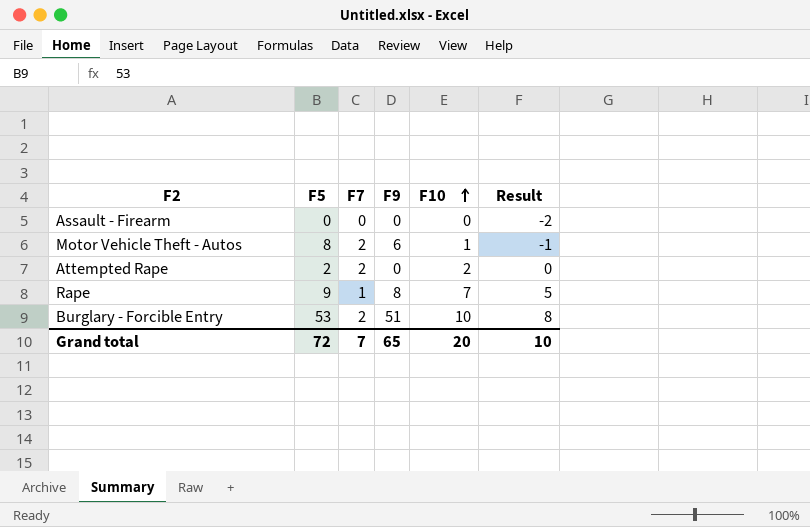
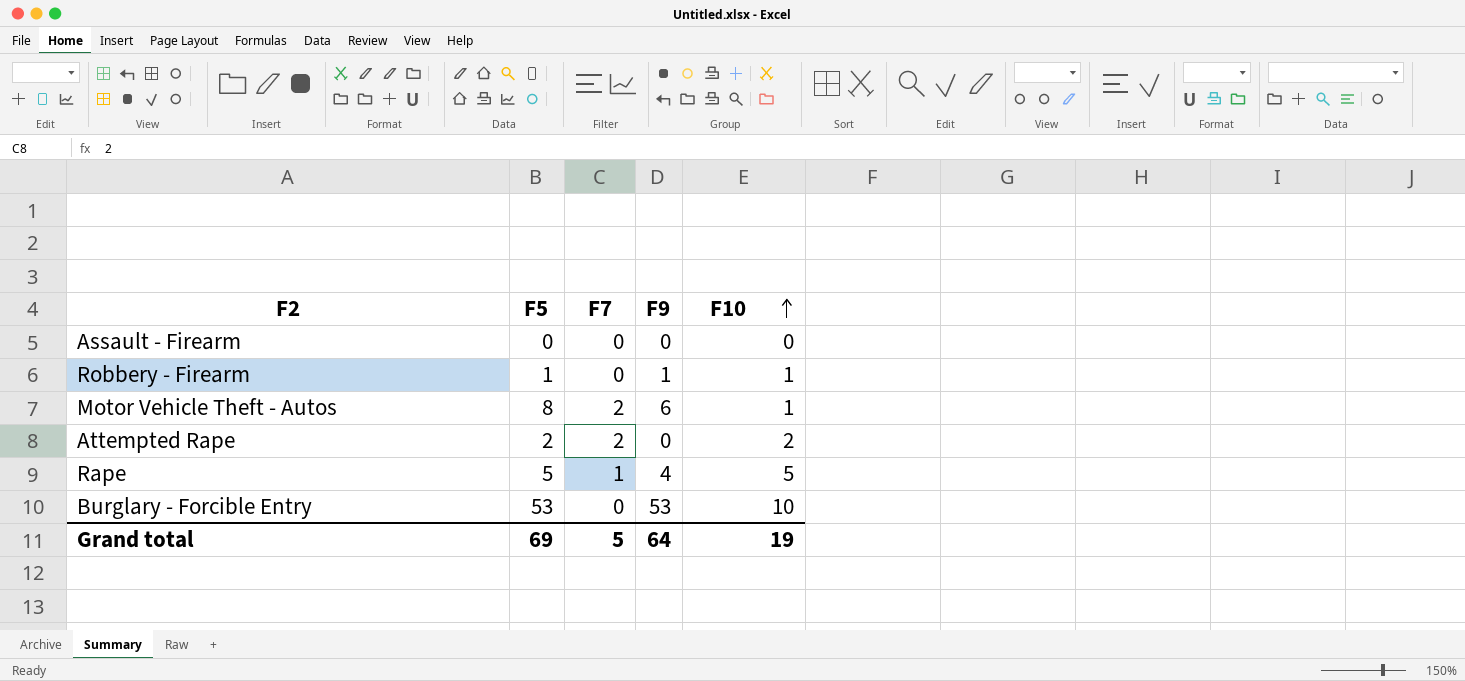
column Result | formula: [F10] - 2 -> none
row Robbery - Firearm: none -> 1 | 0 | 1 | 1
Rape | F5: 9 -> 5
Rape | F9: 8 -> 4
Rape | F10: 7 -> 5
Burglary - Forcible Entry | F7: 2 -> 0
Burglary - Forcible Entry | F9: 51 -> 53
Grand total | F5: 72 -> 69
Grand total | F7: 7 -> 5
Grand total | F9: 65 -> 64
Grand total | F10: 20 -> 19

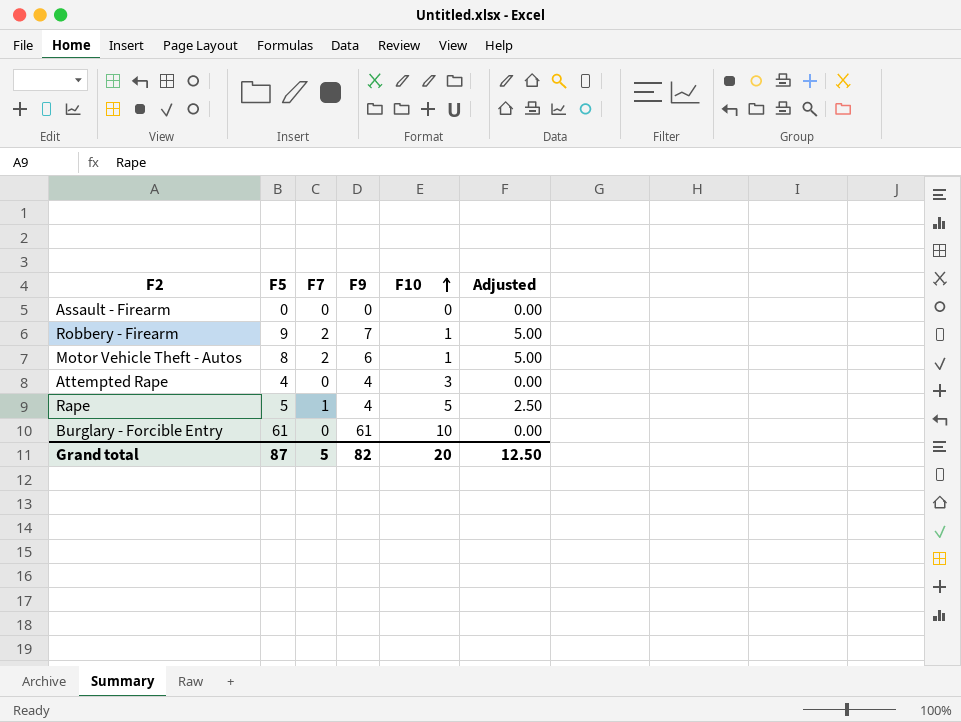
column Adjusted | formula: none -> [F7] * 2.5
Robbery - Firearm | F5: 1 -> 9
Robbery - Firearm | F7: 0 -> 2
Robbery - Firearm | F9: 1 -> 7
Attempted Rape | F5: 2 -> 4
Attempted Rape | F7: 2 -> 0
Attempted Rape | F9: 0 -> 4
Attempted Rape | F10: 2 -> 3
Burglary - Forcible Entry | F5: 53 -> 61
Burglary - Forcible Entry | F9: 53 -> 61
Grand total | F5: 69 -> 87
Grand total | F9: 64 -> 82
Grand total | F10: 19 -> 20

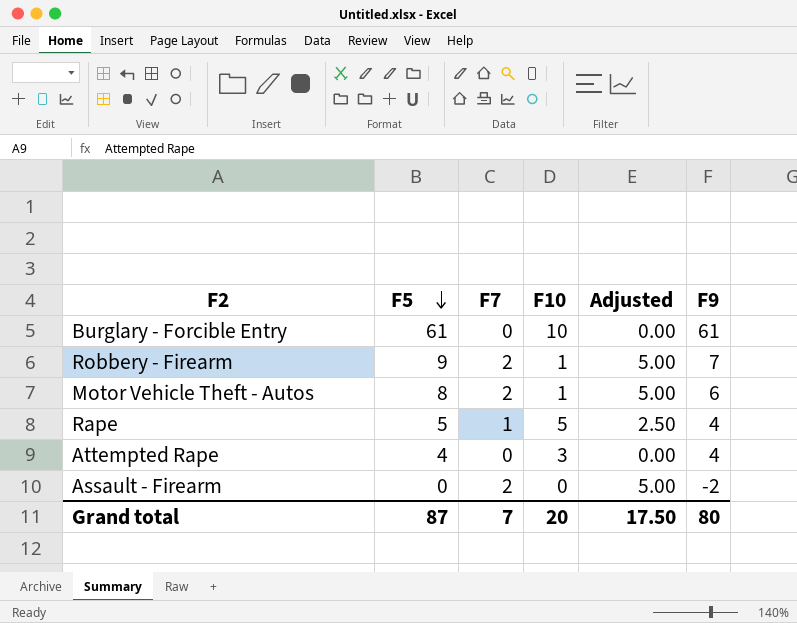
row order: F10 ascending -> F5 descending
column F9 | position: 4 -> 6
Assault - Firearm | F7: 0 -> 2
Assault - Firearm | Adjusted: 0.00 -> 5.00
Assault - Firearm | F9: 0 -> -2
Grand total | F7: 5 -> 7
Grand total | Adjusted: 12.50 -> 17.50
Grand total | F9: 82 -> 80

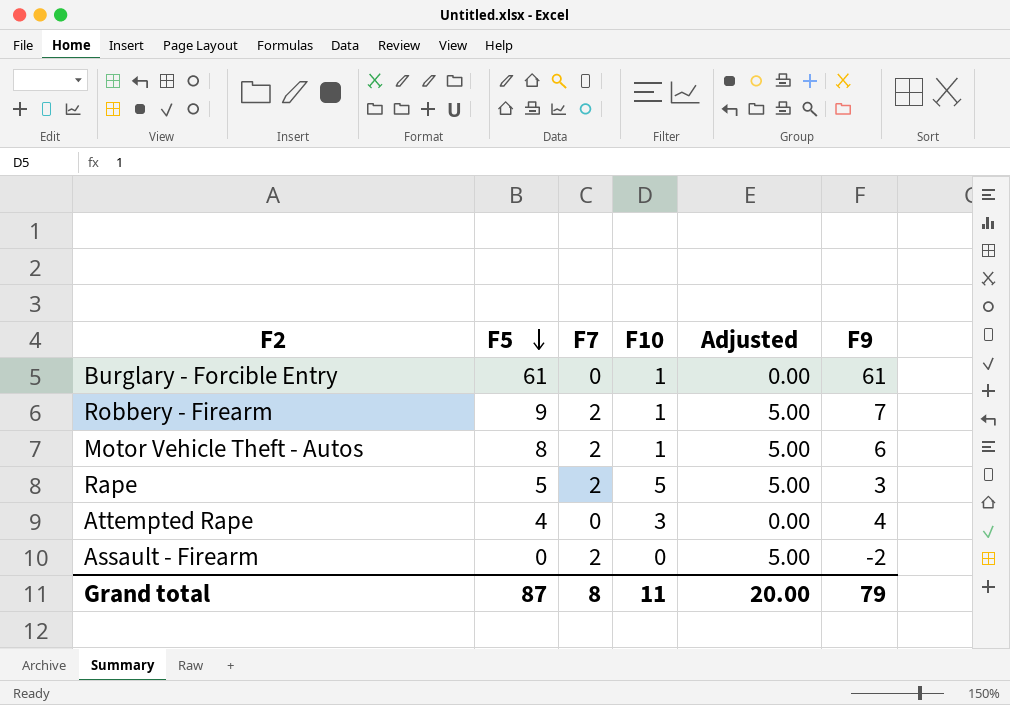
Burglary - Forcible Entry | F10: 10 -> 1
Rape | F7: 1 -> 2
Rape | Adjusted: 2.50 -> 5.00
Rape | F9: 4 -> 3
Grand total | F7: 7 -> 8
Grand total | F10: 20 -> 11
Grand total | Adjusted: 17.50 -> 20.00
Grand total | F9: 80 -> 79

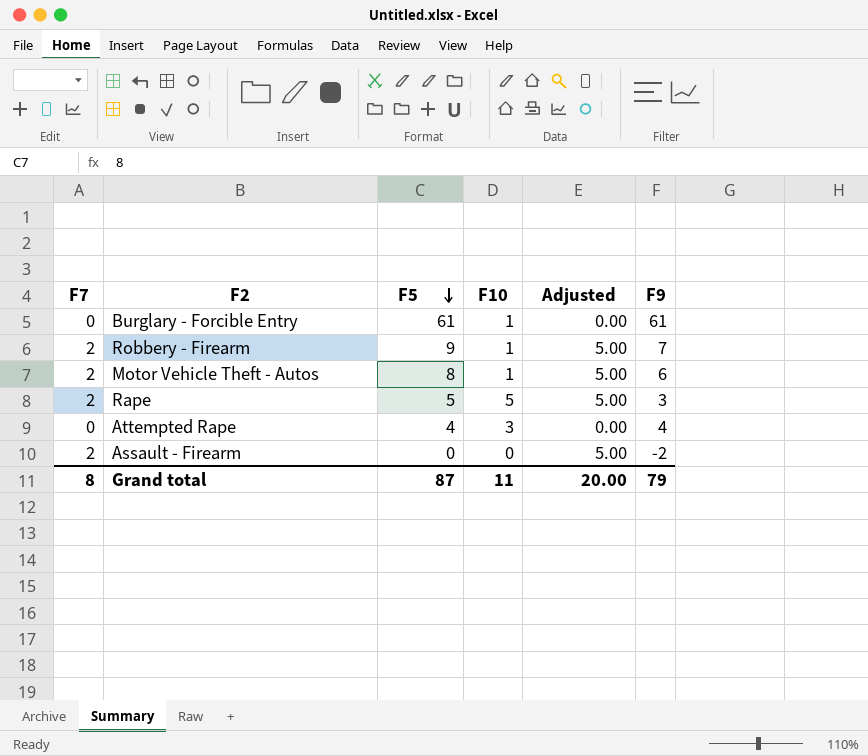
column F7 | position: 3 -> 1

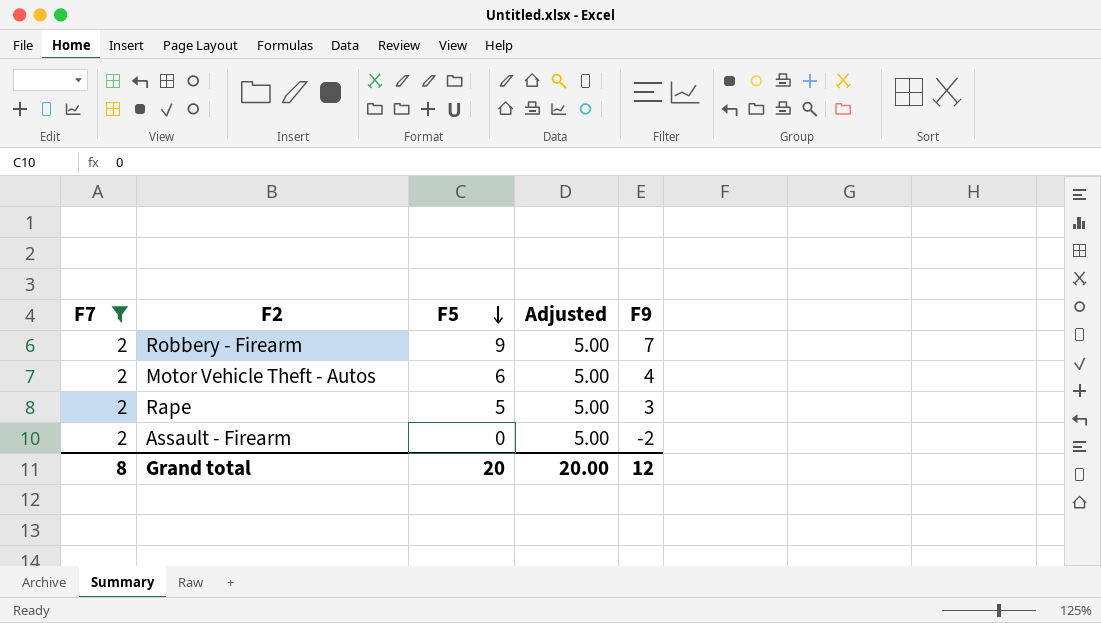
filter: none -> F7 = 2
column F10 | position: 4 -> none
Motor Vehicle Theft - Autos | F5: 8 -> 6
Motor Vehicle Theft - Autos | F9: 6 -> 4
Grand total | F5: 87 -> 20
Grand total | F9: 79 -> 12

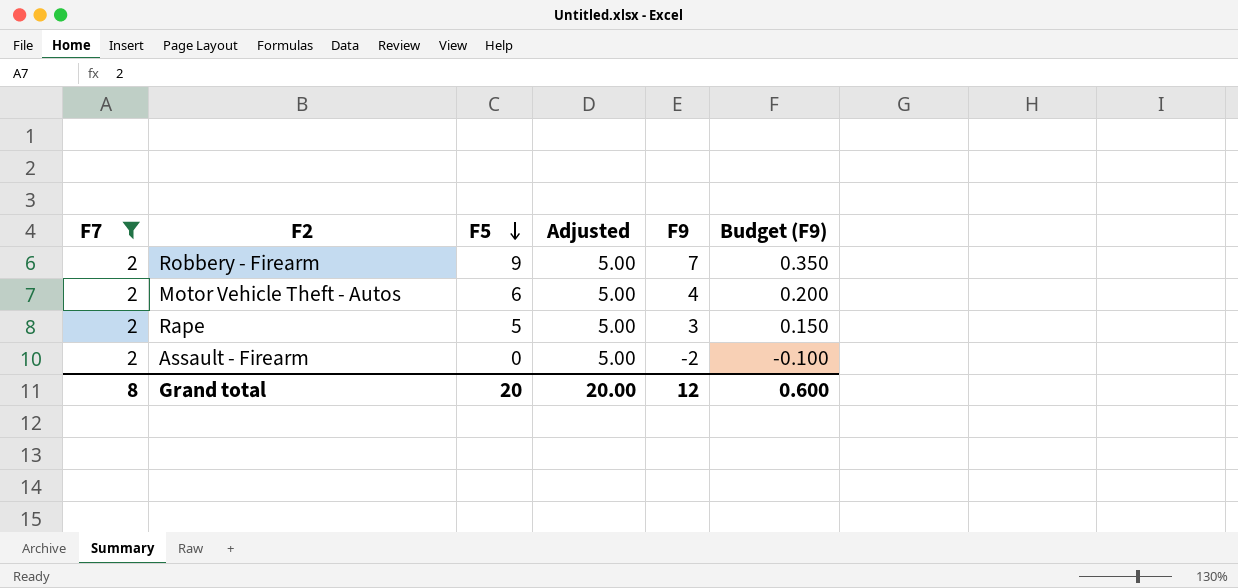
column Budget (F9) | formula: none -> [F9] * 0.05

